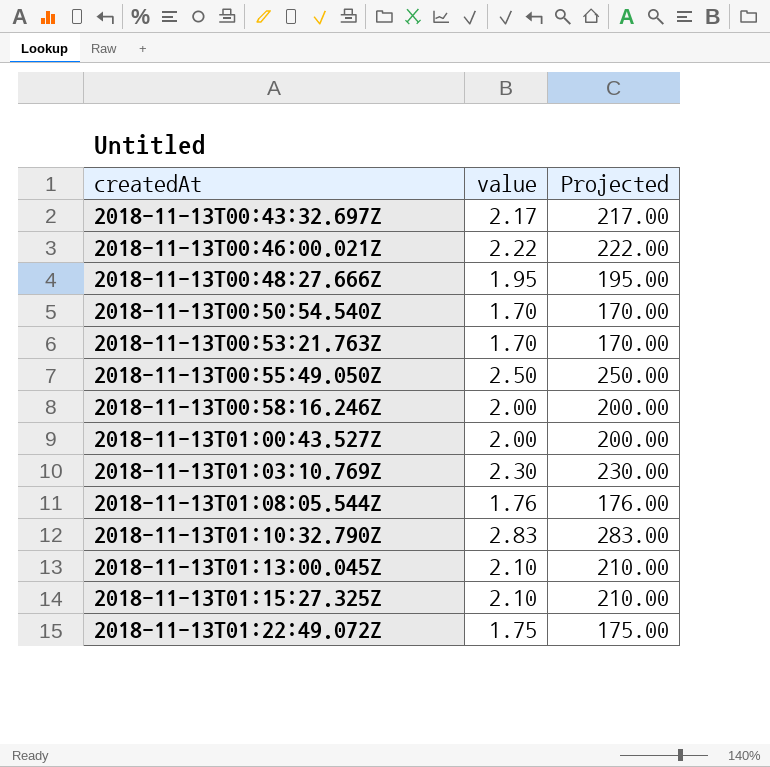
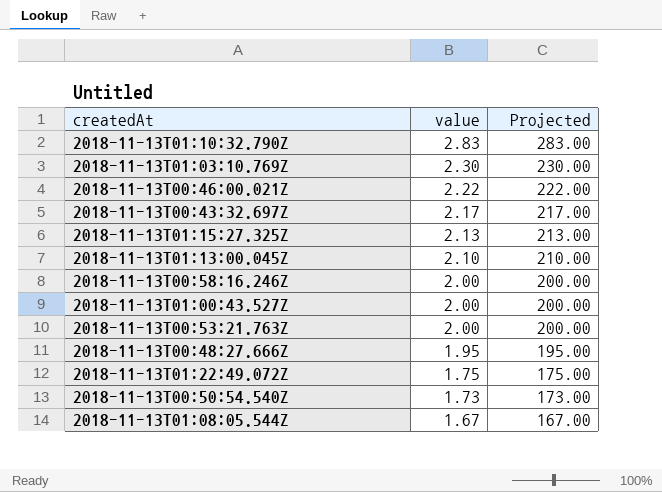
row order: createdAt ascending -> value descending
row 2018-11-13T00:55:49.050Z: 2.50 | 250.00 -> none
2018-11-13T01:15:27.325Z | value: 2.10 -> 2.13
2018-11-13T01:15:27.325Z | Projected: 210.00 -> 213.00
2018-11-13T00:53:21.763Z | value: 1.70 -> 2.00
2018-11-13T00:53:21.763Z | Projected: 170.00 -> 200.00
2018-11-13T00:50:54.540Z | value: 1.70 -> 1.73
2018-11-13T00:50:54.540Z | Projected: 170.00 -> 173.00
2018-11-13T01:08:05.544Z | value: 1.76 -> 1.67
2018-11-13T01:08:05.544Z | Projected: 176.00 -> 167.00

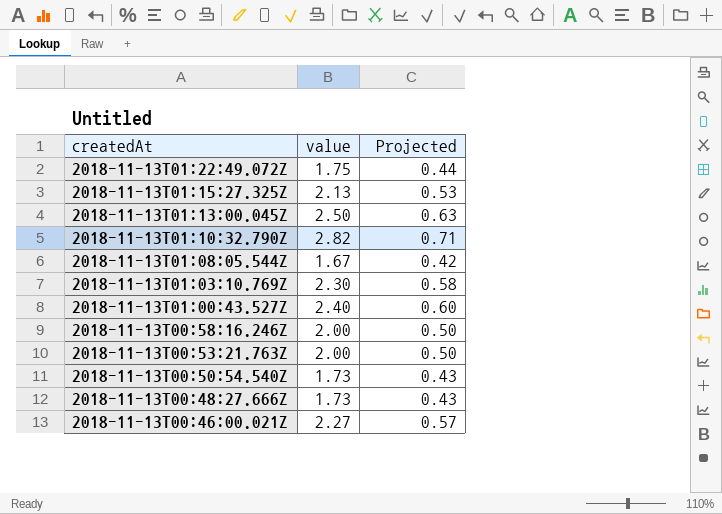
row order: value descending -> createdAt descending
column Projected | formula: [value] * 100 -> [value] * 0.25
row 2018-11-13T00:43:32.697Z: 2.17 | 217.00 -> none
2018-11-13T01:13:00.045Z | value: 2.10 -> 2.50
2018-11-13T01:10:32.790Z | value: 2.83 -> 2.82
2018-11-13T01:00:43.527Z | value: 2.00 -> 2.40
2018-11-13T00:48:27.666Z | value: 1.95 -> 1.73
2018-11-13T00:46:00.021Z | value: 2.22 -> 2.27

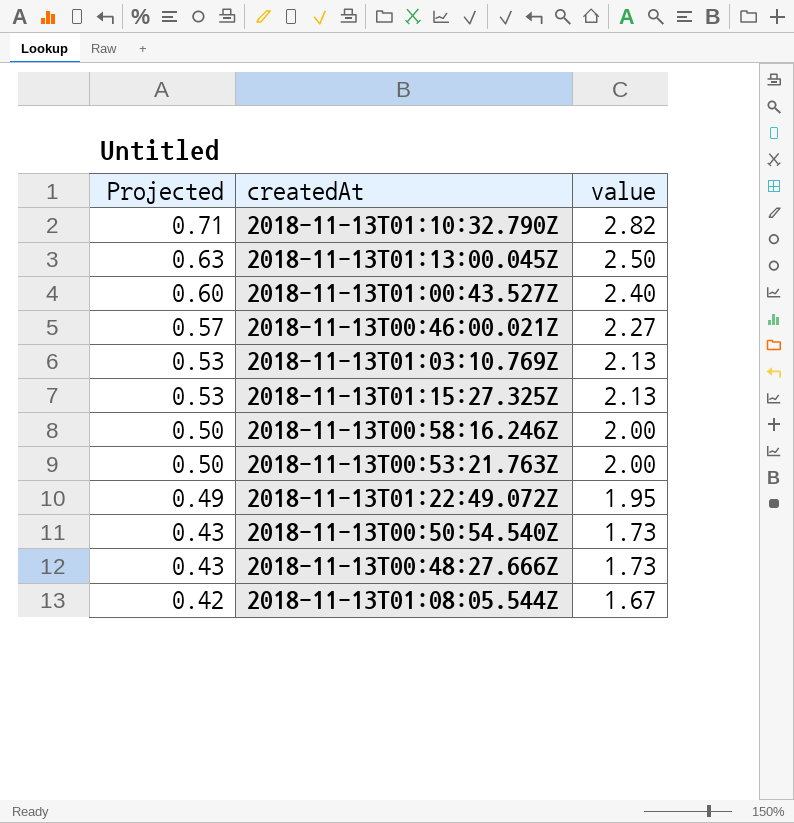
row order: createdAt descending -> Projected descending
column Projected | position: 3 -> 1
2018-11-13T01:03:10.769Z | Projected: 0.58 -> 0.53
2018-11-13T01:03:10.769Z | value: 2.30 -> 2.13
2018-11-13T01:22:49.072Z | Projected: 0.44 -> 0.49
2018-11-13T01:22:49.072Z | value: 1.75 -> 1.95

